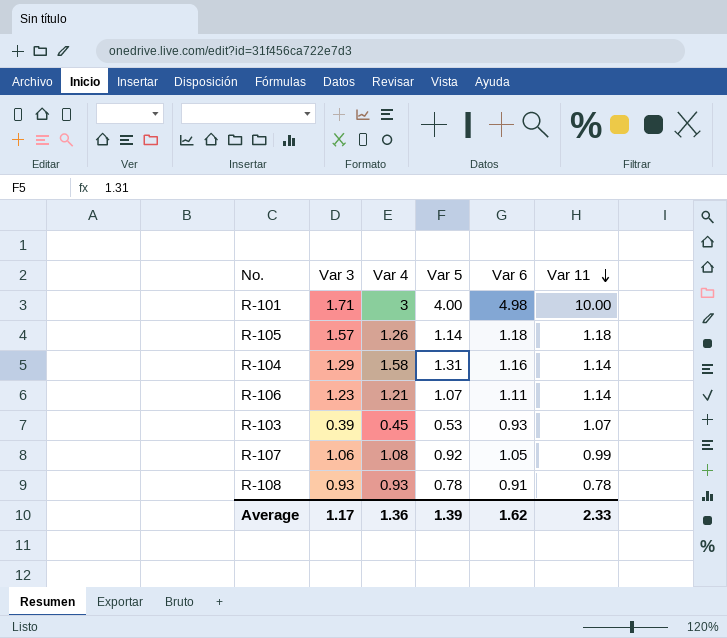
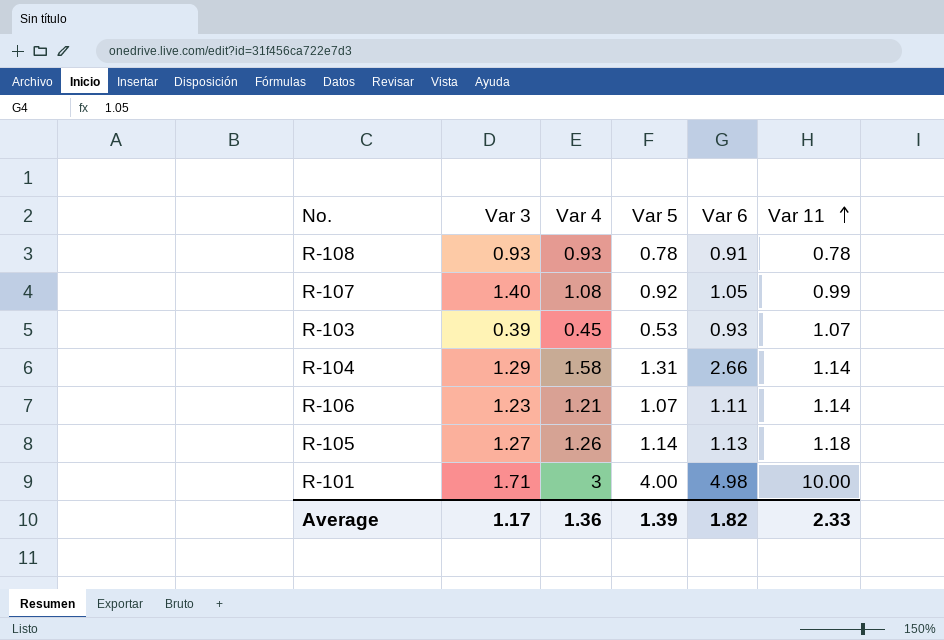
row order: Var 11 descending -> Var 11 ascending
R-107 | Var 3: 1.06 -> 1.40
R-104 | Var 6: 1.16 -> 2.66
R-105 | Var 3: 1.57 -> 1.27
R-105 | Var 6: 1.18 -> 1.13
Average | Var 6: 1.62 -> 1.82

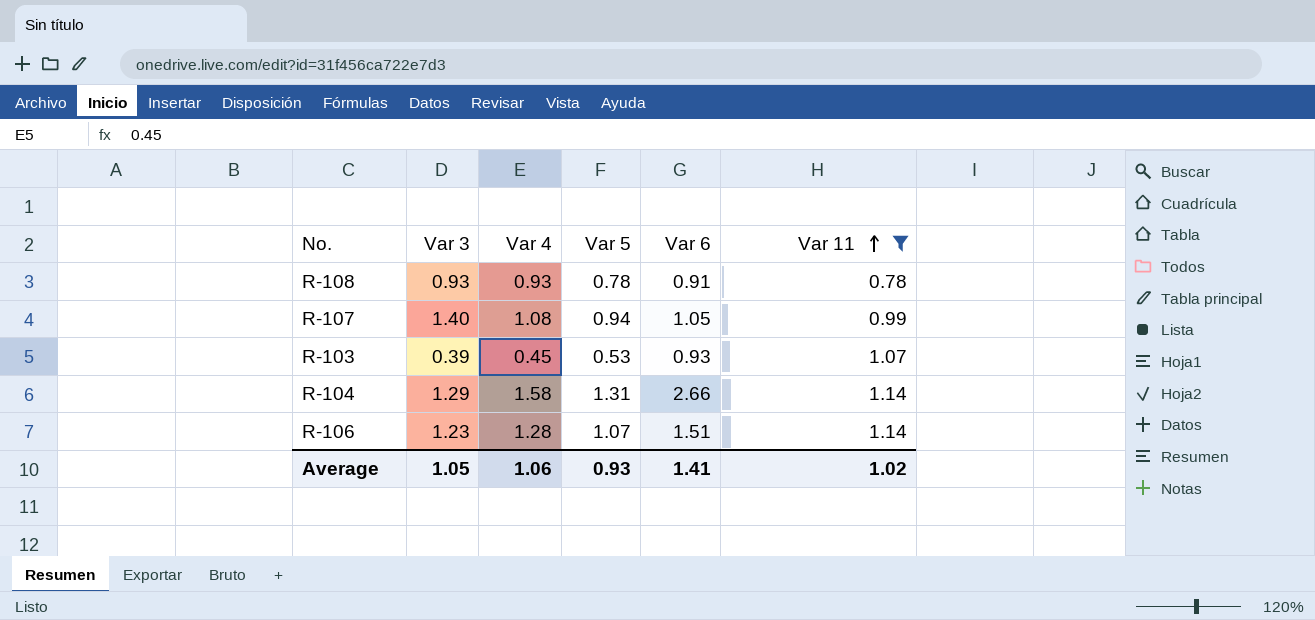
filter: none -> Var 11 <= 1.14
R-107 | Var 5: 0.92 -> 0.94
R-106 | Var 4: 1.21 -> 1.28
R-106 | Var 6: 1.11 -> 1.51
Average | Var 3: 1.17 -> 1.05
Average | Var 4: 1.36 -> 1.06
Average | Var 5: 1.39 -> 0.93
Average | Var 6: 1.82 -> 1.41
Average | Var 11: 2.33 -> 1.02

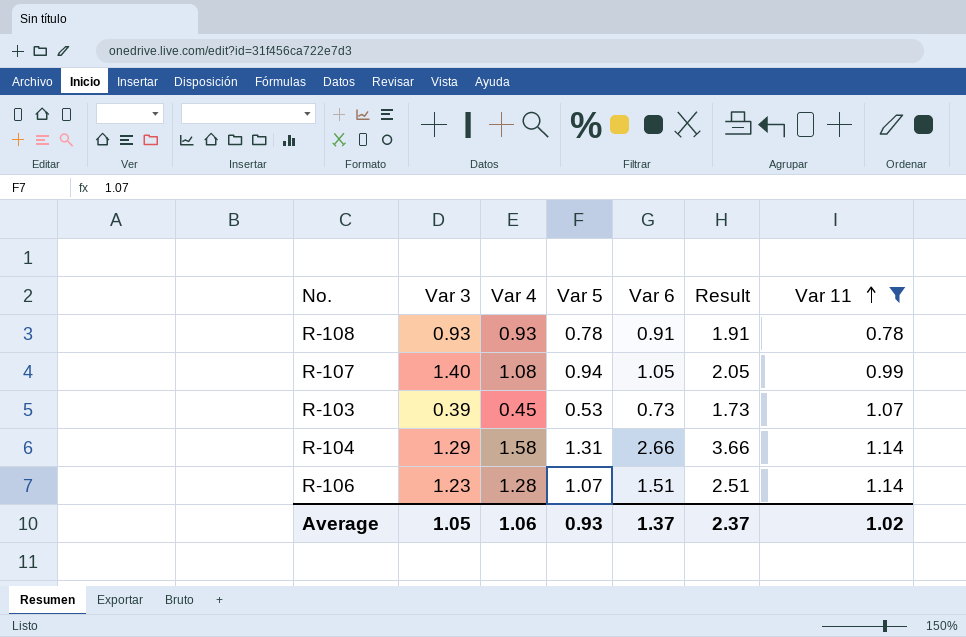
column Result | formula: none -> [Var 6] + 1
R-103 | Var 6: 0.93 -> 0.73
Average | Var 6: 1.41 -> 1.37

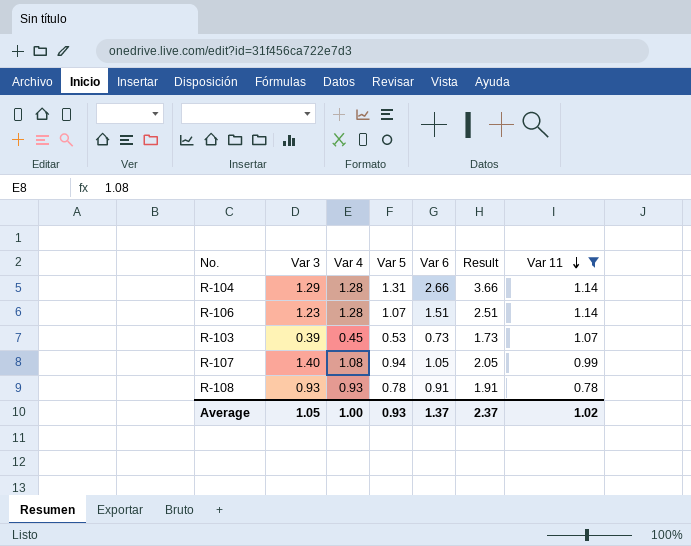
row order: Var 11 ascending -> Var 11 descending
R-104 | Var 4: 1.58 -> 1.28
Average | Var 4: 1.06 -> 1.00

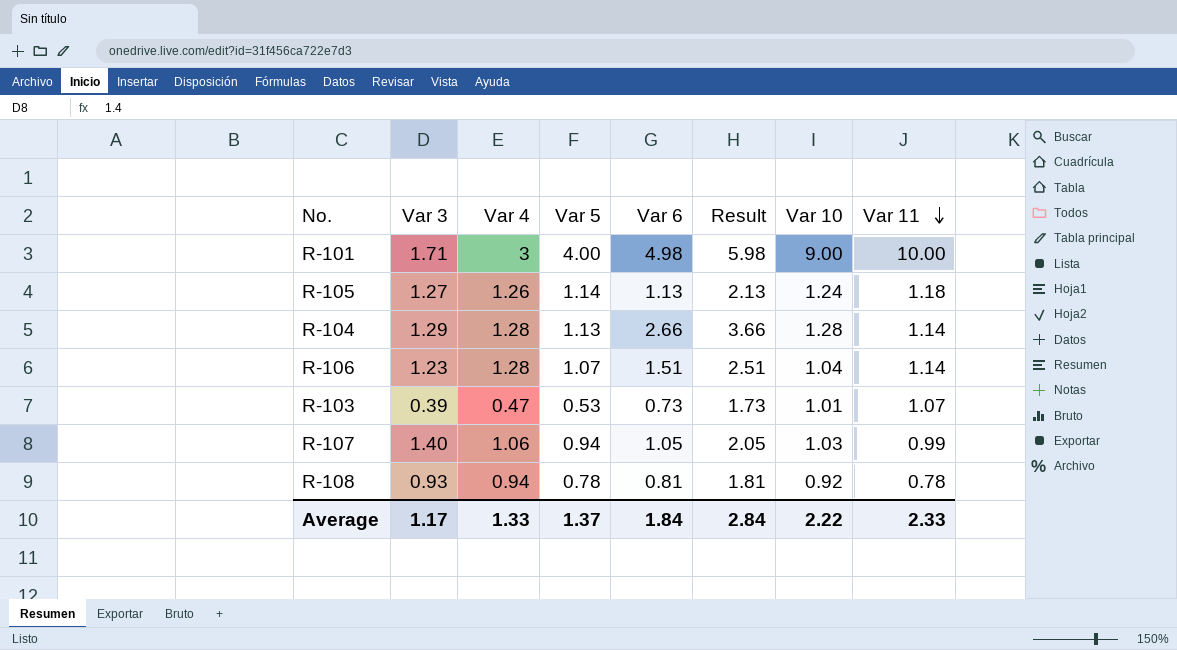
filter: Var 11 <= 1.14 -> none
column Var 10 | position: none -> 7
R-104 | Var 5: 1.31 -> 1.13
R-103 | Var 4: 0.45 -> 0.47
R-107 | Var 4: 1.08 -> 1.06
R-108 | Var 4: 0.93 -> 0.94
R-108 | Var 6: 0.91 -> 0.81
R-108 | Result: 1.91 -> 1.81
Average | Var 3: 1.05 -> 1.17
Average | Var 4: 1.00 -> 1.33
Average | Var 5: 0.93 -> 1.37
Average | Var 6: 1.37 -> 1.84
Average | Result: 2.37 -> 2.84
Average | Var 11: 1.02 -> 2.33

